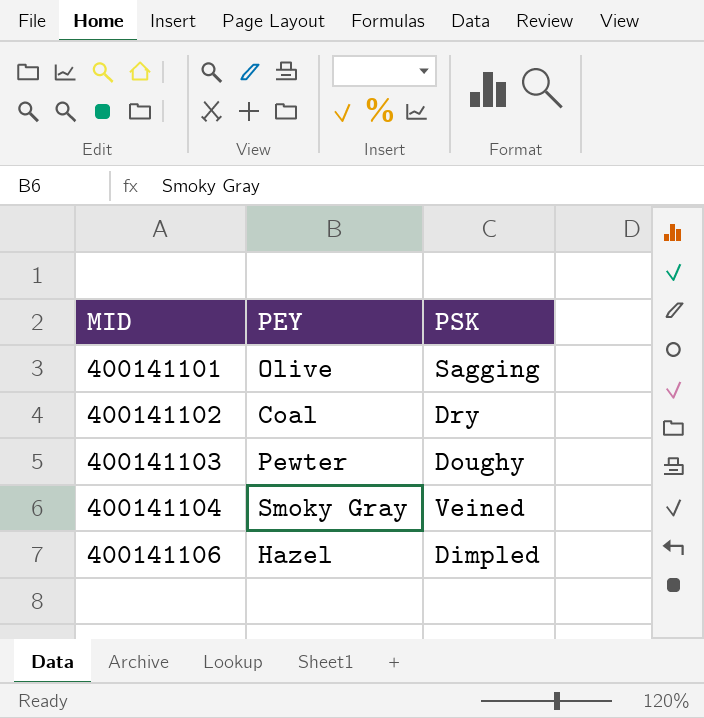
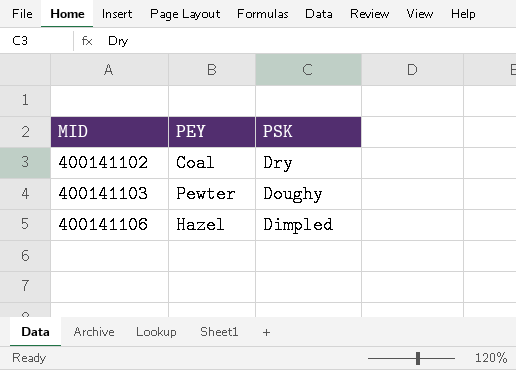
row 400141101: Olive | Sagging -> none
row 400141104: Smoky Gray | Veined -> none

